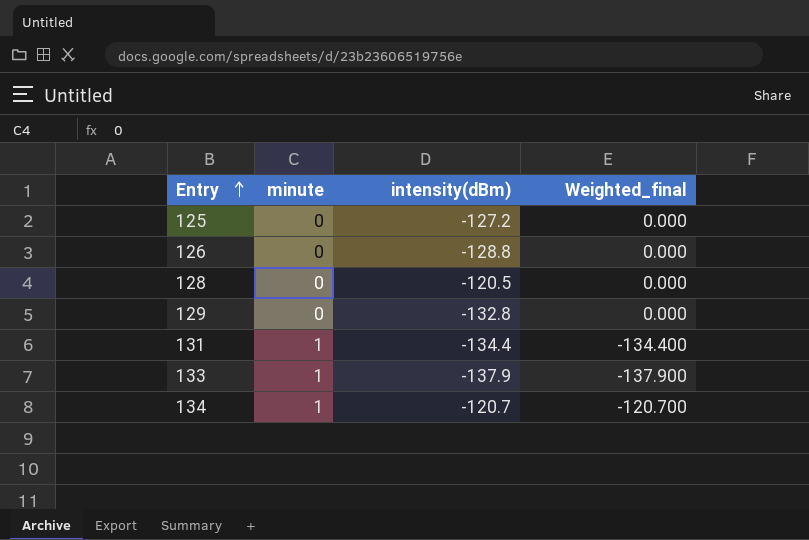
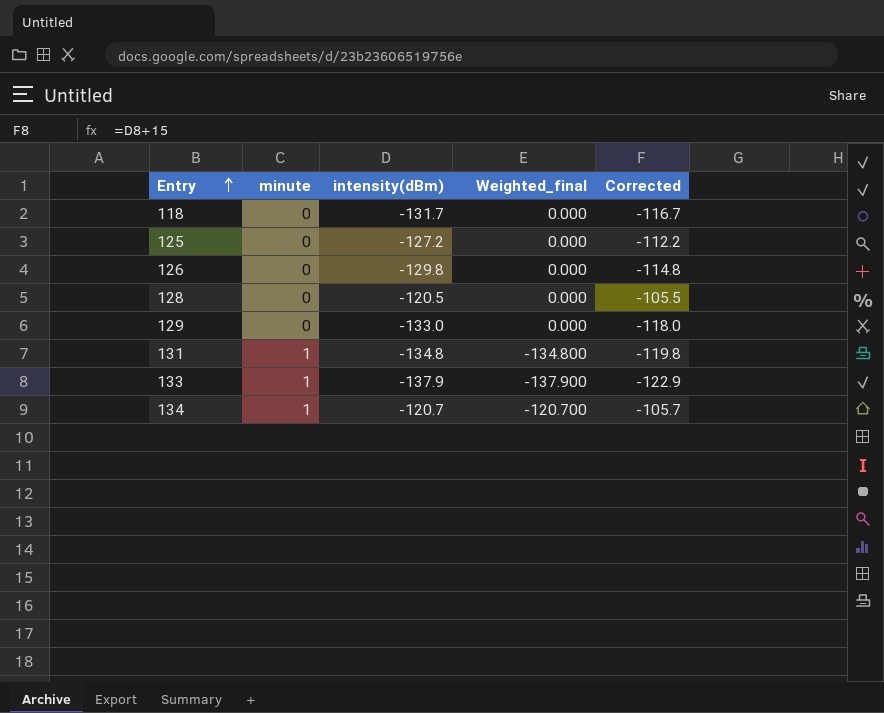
column Corrected | formula: none -> [intensity(dBm)] + 15
row 118: none -> 0 | -131.7 | 0.000 | -116.7
126 | intensity(dBm): -128.8 -> -129.8
129 | intensity(dBm): -132.8 -> -133.0
131 | intensity(dBm): -134.4 -> -134.8
131 | Weighted_final: -134.400 -> -134.800

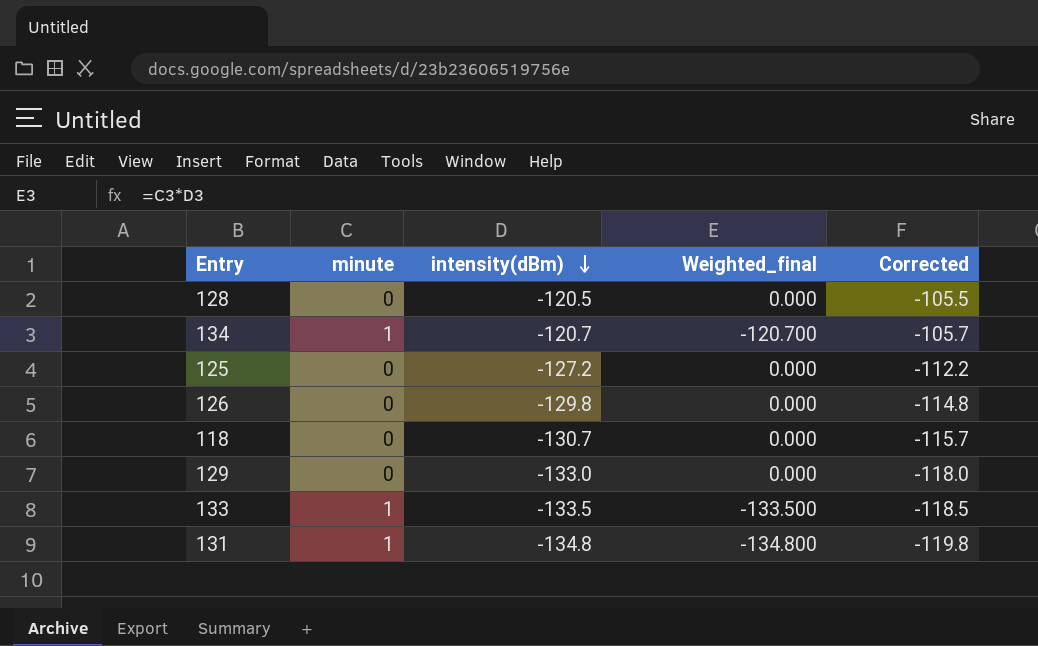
row order: Entry ascending -> intensity(dBm) descending
118 | intensity(dBm): -131.7 -> -130.7
118 | Corrected: -116.7 -> -115.7
133 | intensity(dBm): -137.9 -> -133.5
133 | Weighted_final: -137.900 -> -133.500
133 | Corrected: -122.9 -> -118.5

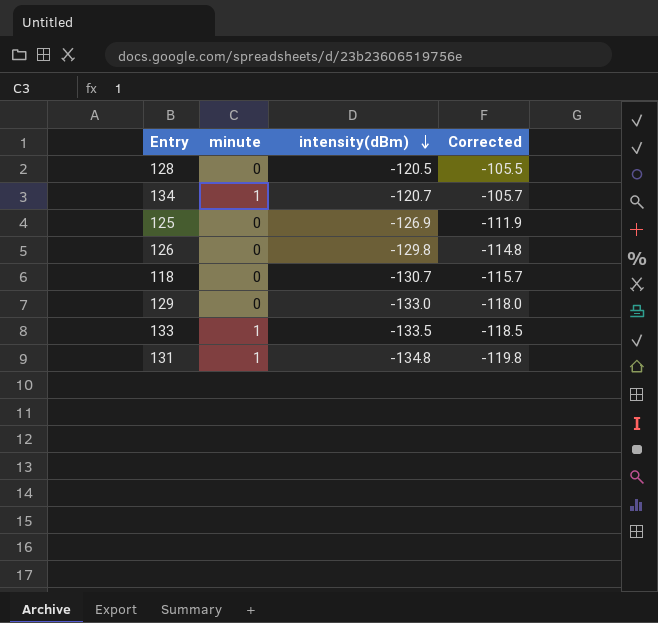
column Weighted_final | formula: [minute] * [intensity(dBm)] -> none
125 | intensity(dBm): -127.2 -> -126.9
125 | Corrected: -112.2 -> -111.9

